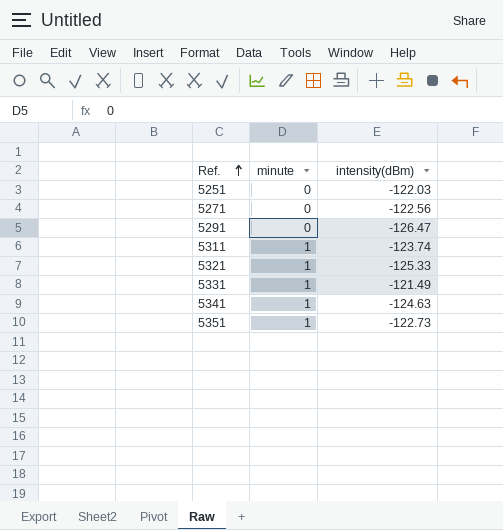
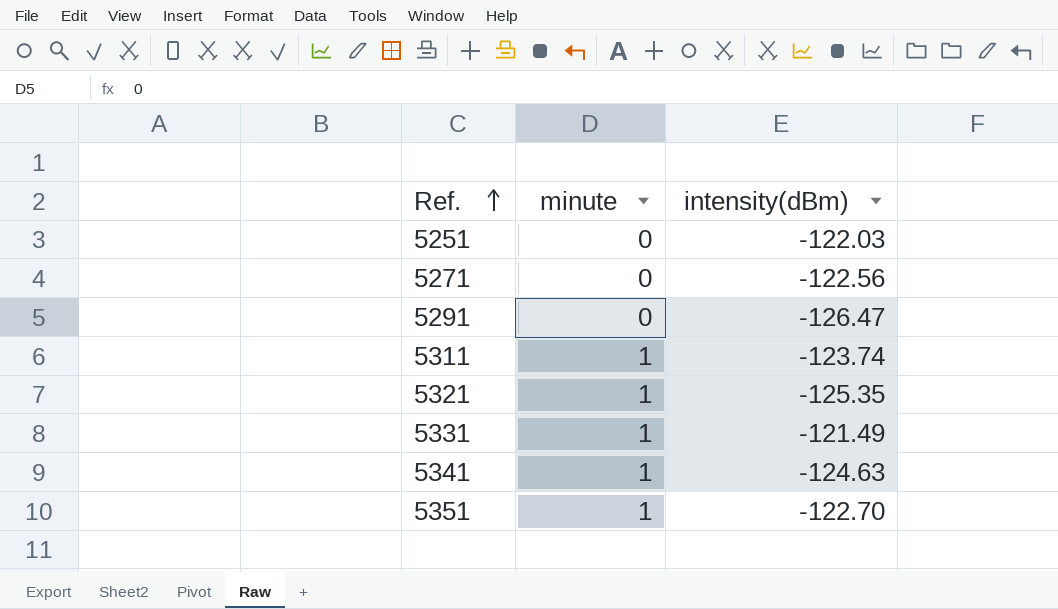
5321 | intensity(dBm): -125.33 -> -125.35
5351 | intensity(dBm): -122.73 -> -122.70

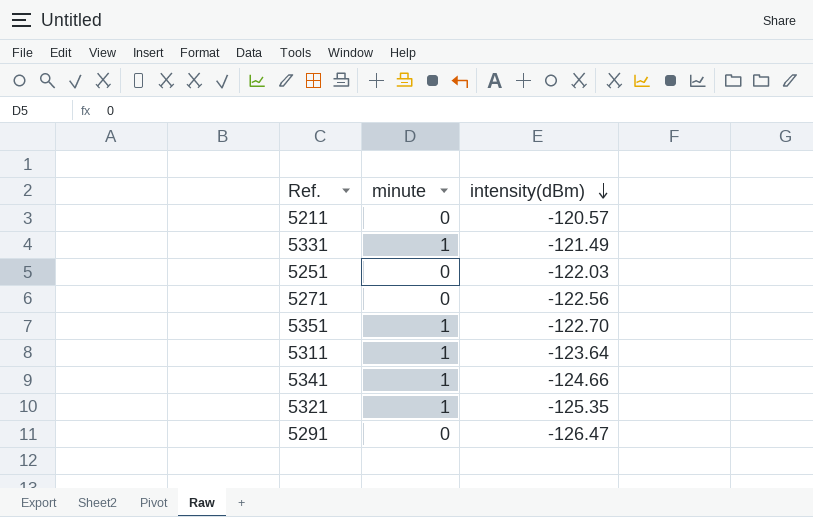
row order: Ref. ascending -> intensity(dBm) descending
row 5211: none -> 0 | -120.57
5311 | intensity(dBm): -123.74 -> -123.64
5341 | intensity(dBm): -124.63 -> -124.66

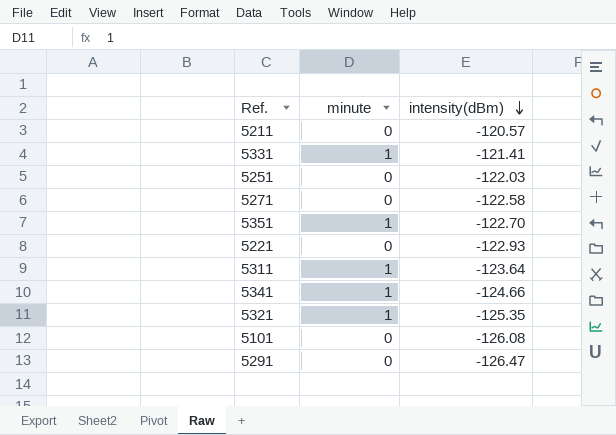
5331 | intensity(dBm): -121.49 -> -121.41
5271 | intensity(dBm): -122.56 -> -122.58
row 5221: none -> 0 | -122.93
row 5101: none -> 0 | -126.08

